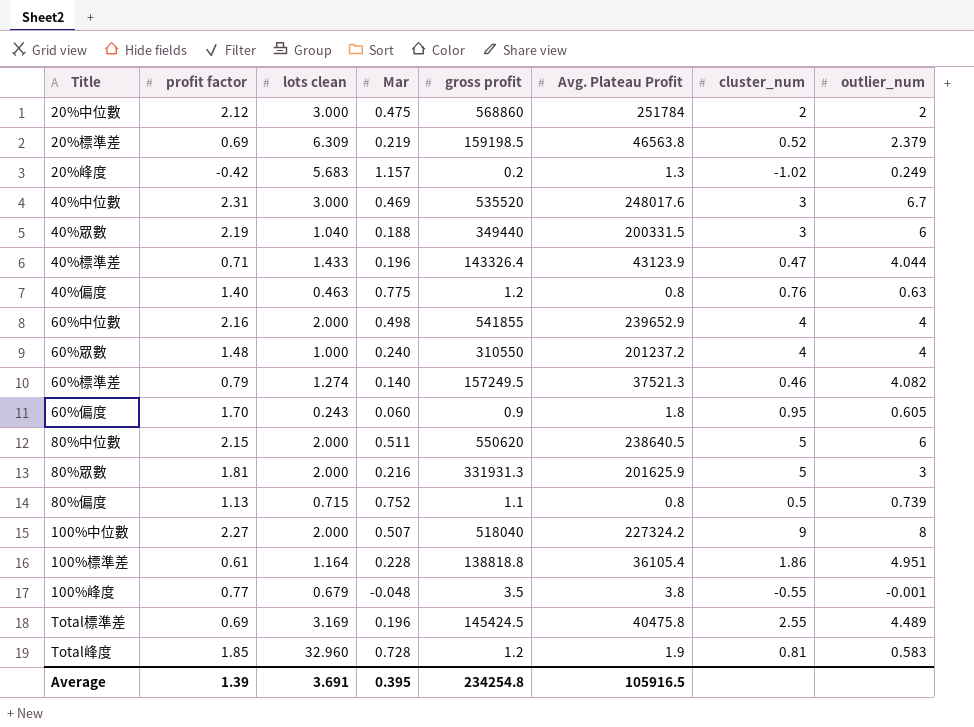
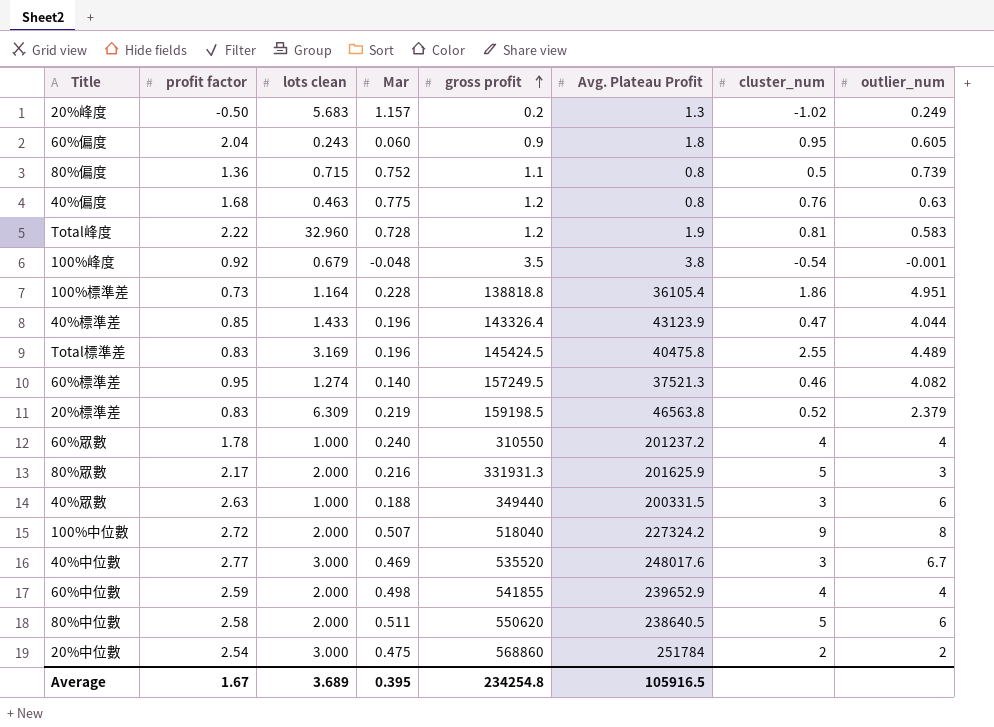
row order: none -> gross profit ascending
20%峰度 | profit factor: -0.42 -> -0.50
60%偏度 | profit factor: 1.70 -> 2.04
80%偏度 | profit factor: 1.13 -> 1.36
40%偏度 | profit factor: 1.40 -> 1.68
Total峰度 | profit factor: 1.85 -> 2.22
100%峰度 | profit factor: 0.77 -> 0.92
100%峰度 | cluster_num: -0.55 -> -0.54
100%標準差 | profit factor: 0.61 -> 0.73
40%標準差 | profit factor: 0.71 -> 0.85
Total標準差 | profit factor: 0.69 -> 0.83
60%標準差 | profit factor: 0.79 -> 0.95
20%標準差 | profit factor: 0.69 -> 0.83
60%眾數 | profit factor: 1.48 -> 1.78
80%眾數 | profit factor: 1.81 -> 2.17
40%眾數 | profit factor: 2.19 -> 2.63
40%眾數 | lots clean: 1.040 -> 1.000
100%中位數 | profit factor: 2.27 -> 2.72
40%中位數 | profit factor: 2.31 -> 2.77
60%中位數 | profit factor: 2.16 -> 2.59
80%中位數 | profit factor: 2.15 -> 2.58
20%中位數 | profit factor: 2.12 -> 2.54
Average | profit factor: 1.39 -> 1.67
Average | lots clean: 3.691 -> 3.689

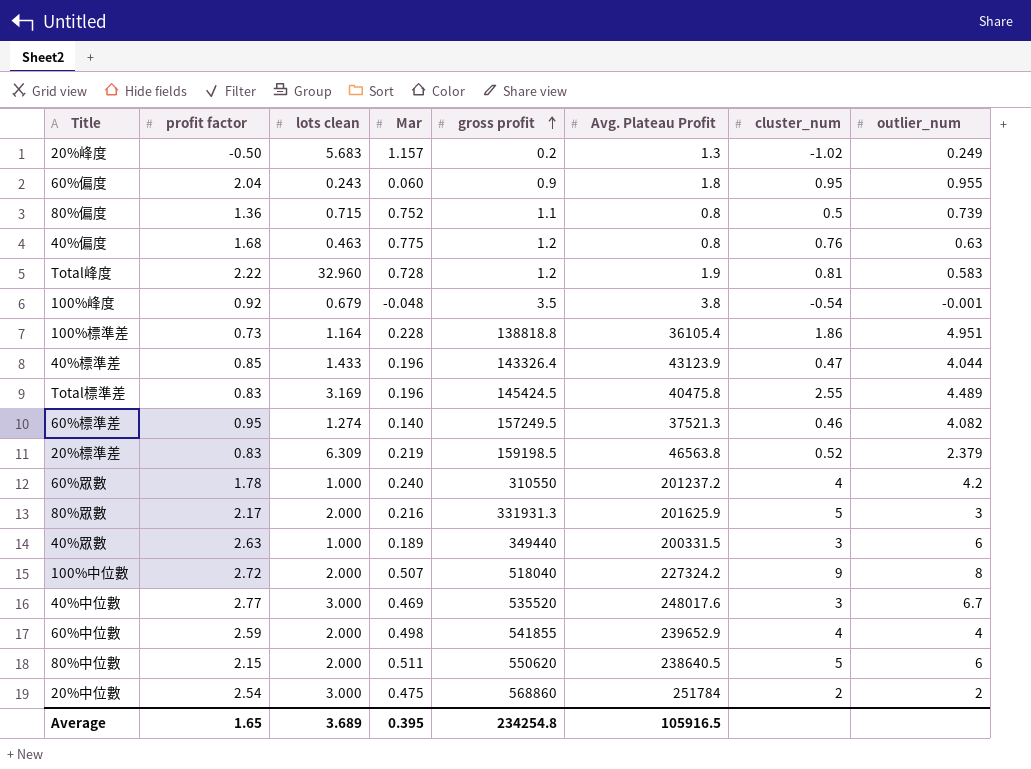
60%偏度 | outlier_num: 0.605 -> 0.955
60%眾數 | outlier_num: 4 -> 4.2
40%眾數 | Mar: 0.188 -> 0.189
80%中位數 | profit factor: 2.58 -> 2.15
Average | profit factor: 1.67 -> 1.65

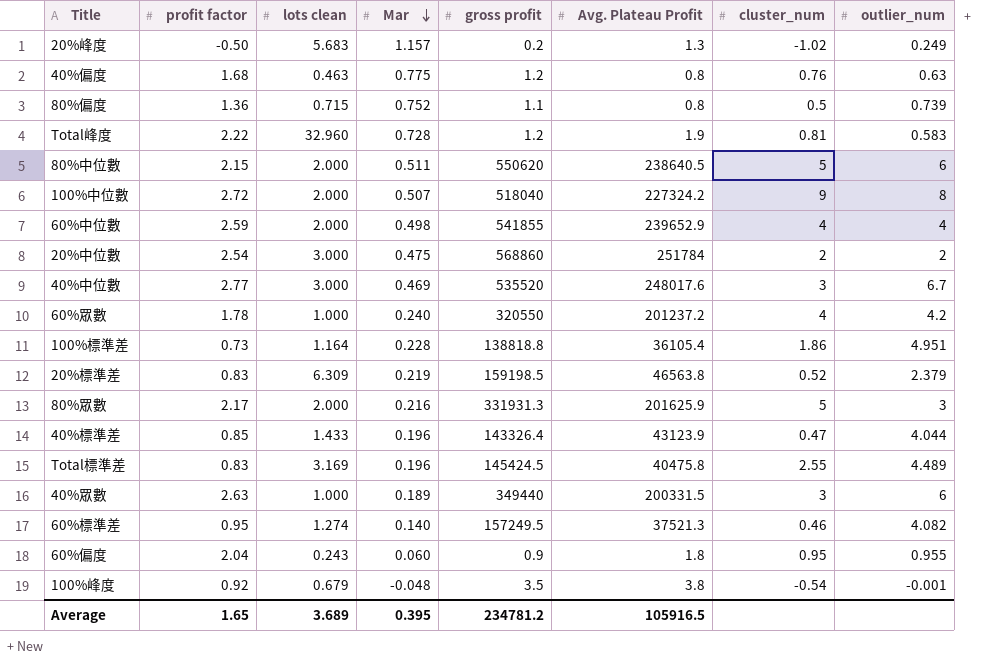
row order: gross profit ascending -> Mar descending
60%眾數 | gross profit: 310550 -> 320550
Average | gross profit: 234254.8 -> 234781.2

